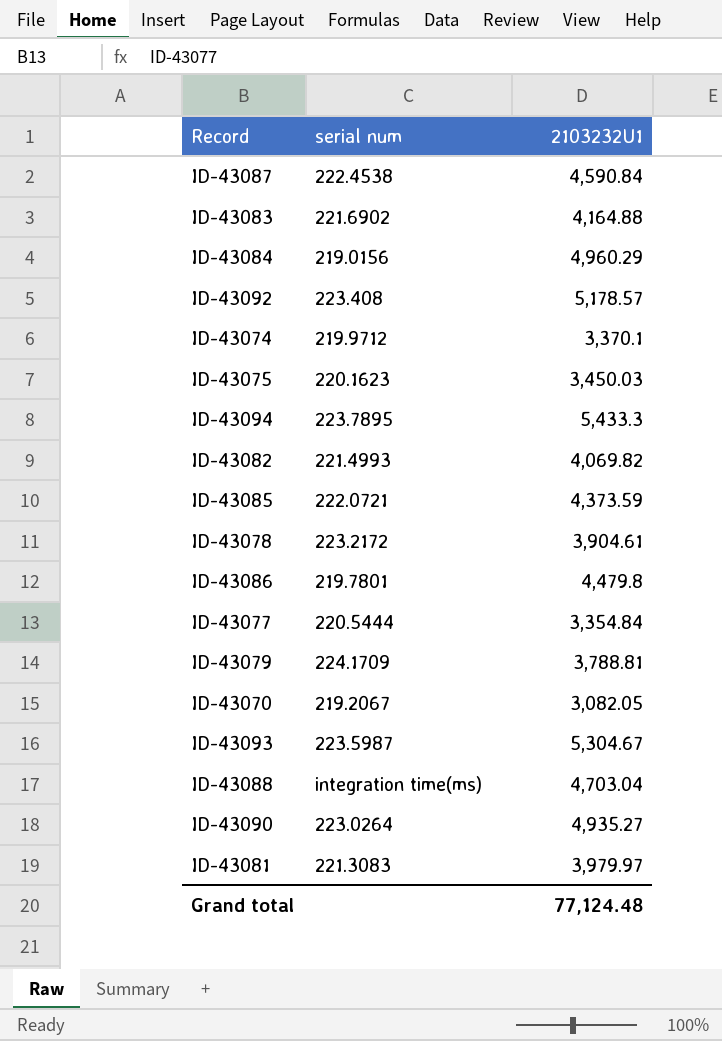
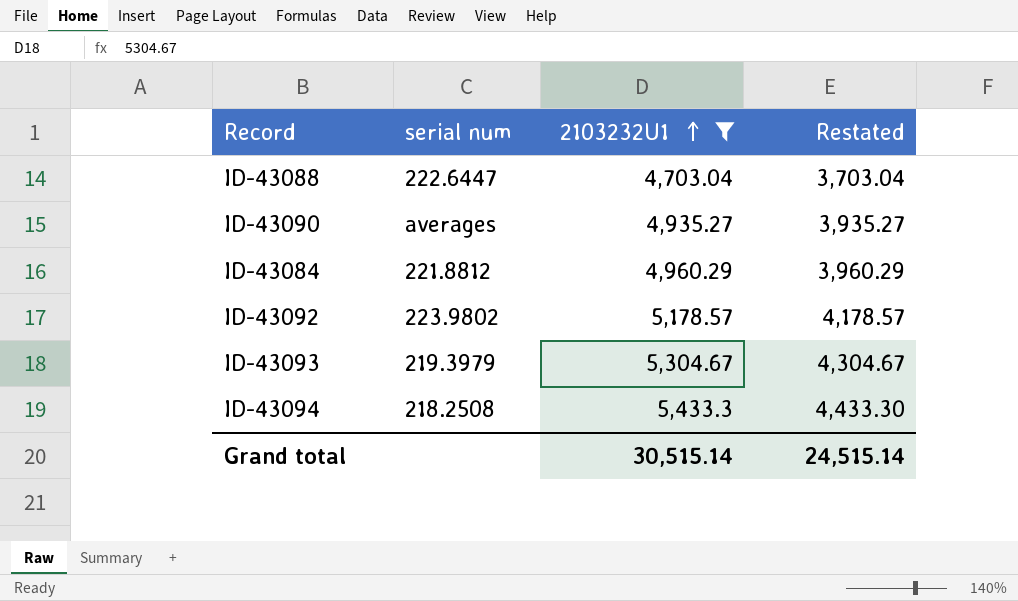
filter: none -> 2103232U1 >= 4,703.04
row order: none -> 2103232U1 ascending
column Restated | formula: none -> [2103232U1] - 1000
ID-43088 | serial num: integration time(ms) -> 222.6447
ID-43090 | serial num: 223.0264 -> averages
ID-43084 | serial num: 219.0156 -> 221.8812
ID-43092 | serial num: 223.408 -> 223.9802
ID-43093 | serial num: 223.5987 -> 219.3979
ID-43094 | serial num: 223.7895 -> 218.2508
Grand total | 2103232U1: 77,124.48 -> 30,515.14

